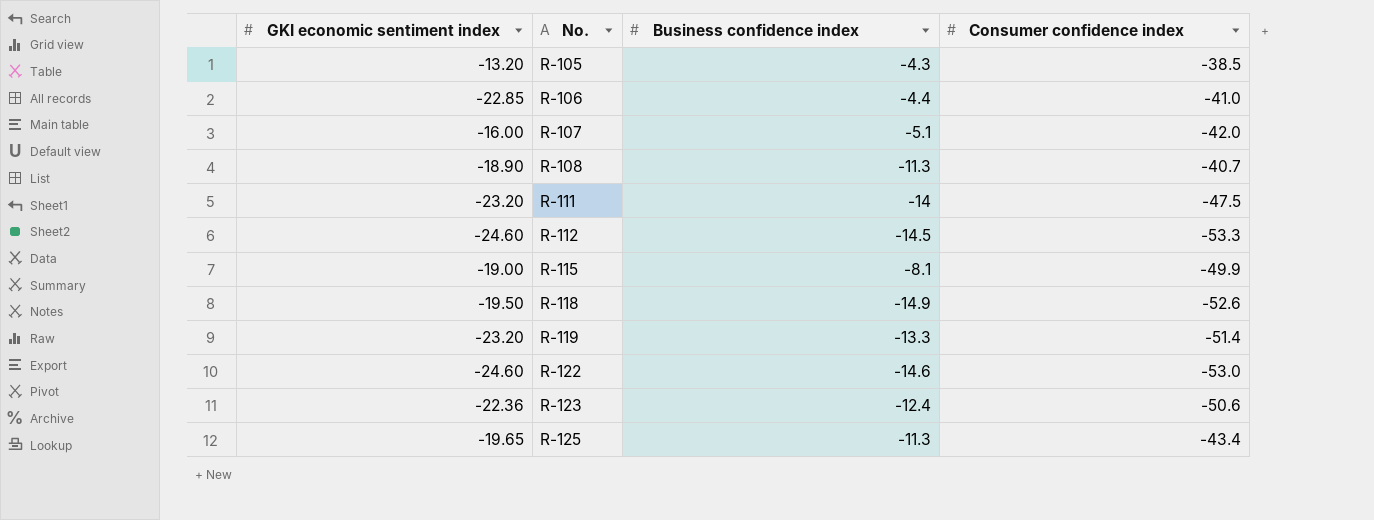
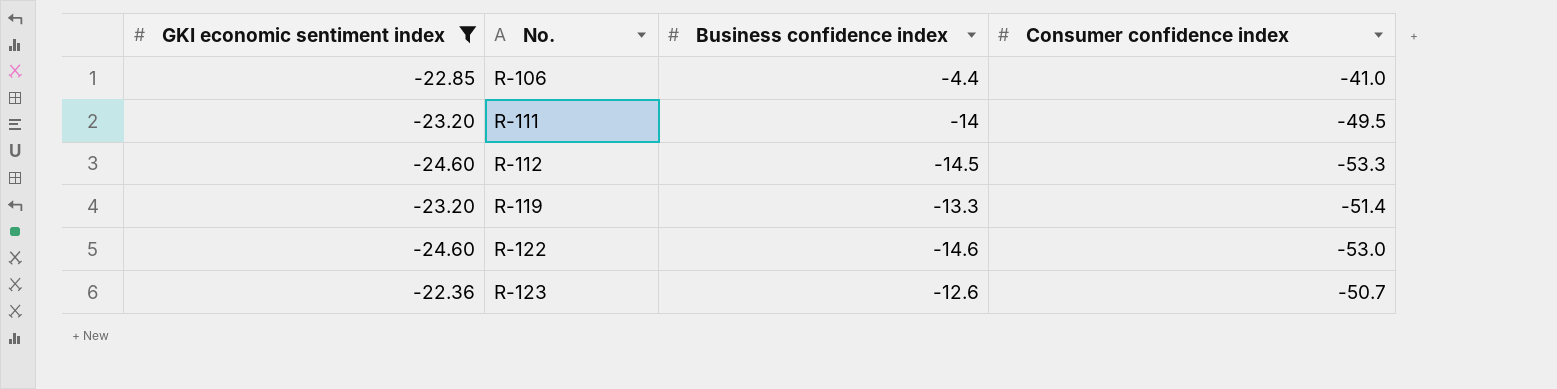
filter: none -> GKI economic sentiment index <= -22.36
R-111 | Consumer confidence index: -47.5 -> -49.5
R-123 | Business confidence index: -12.4 -> -12.6
R-123 | Consumer confidence index: -50.6 -> -50.7

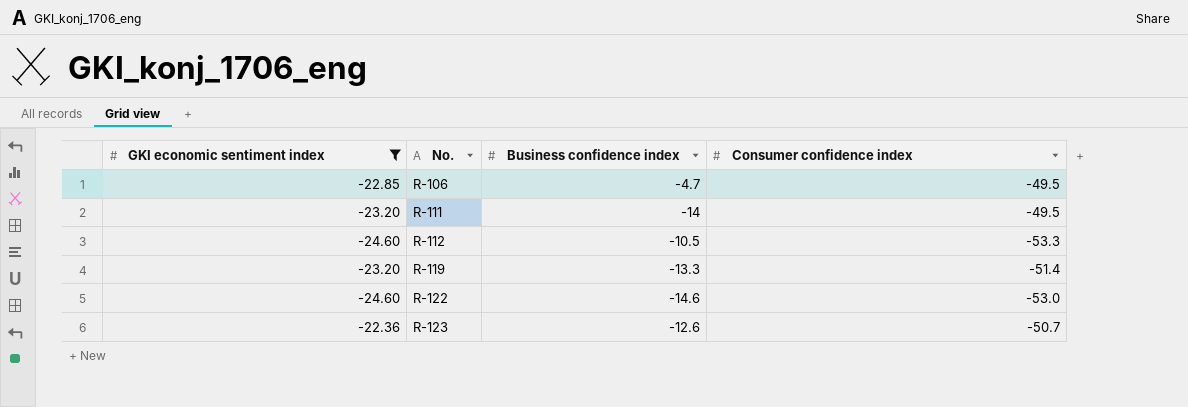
R-106 | Business confidence index: -4.4 -> -4.7
R-106 | Consumer confidence index: -41.0 -> -49.5
R-112 | Business confidence index: -14.5 -> -10.5

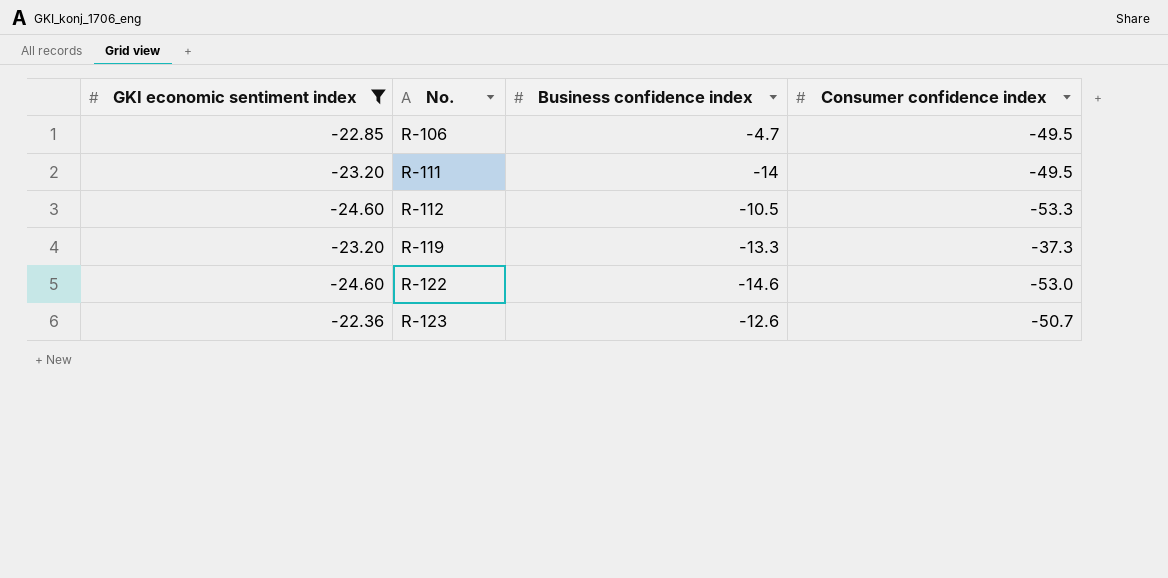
R-119 | Consumer confidence index: -51.4 -> -37.3

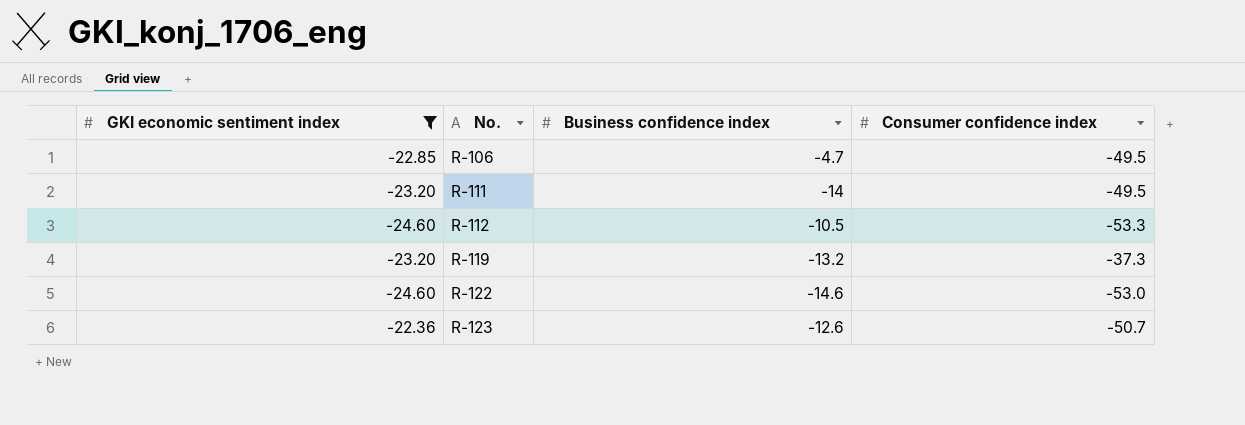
R-119 | Business confidence index: -13.3 -> -13.2

